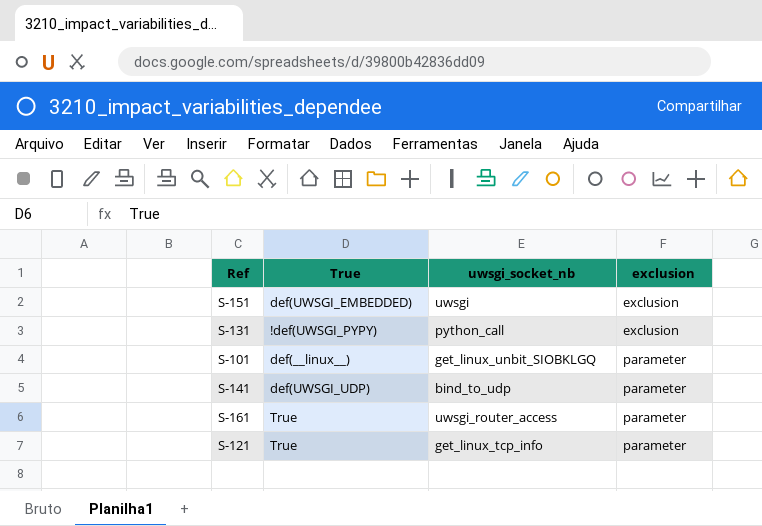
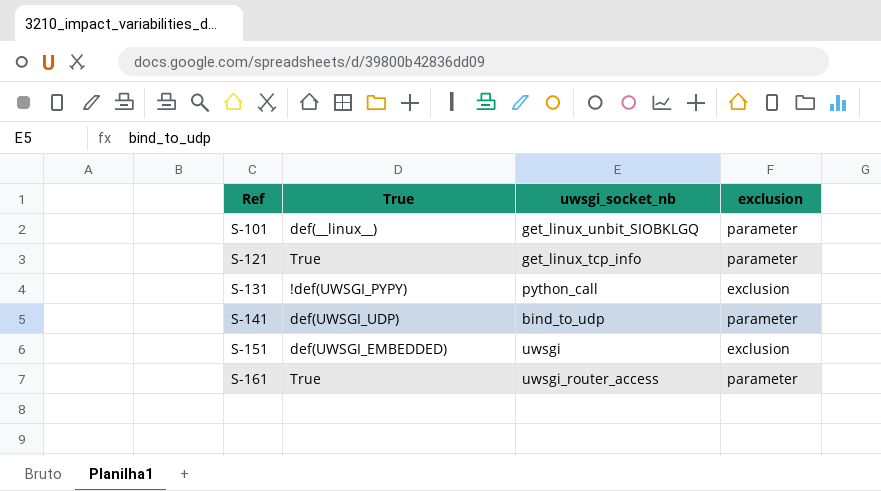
row order: exclusion ascending -> Ref ascending

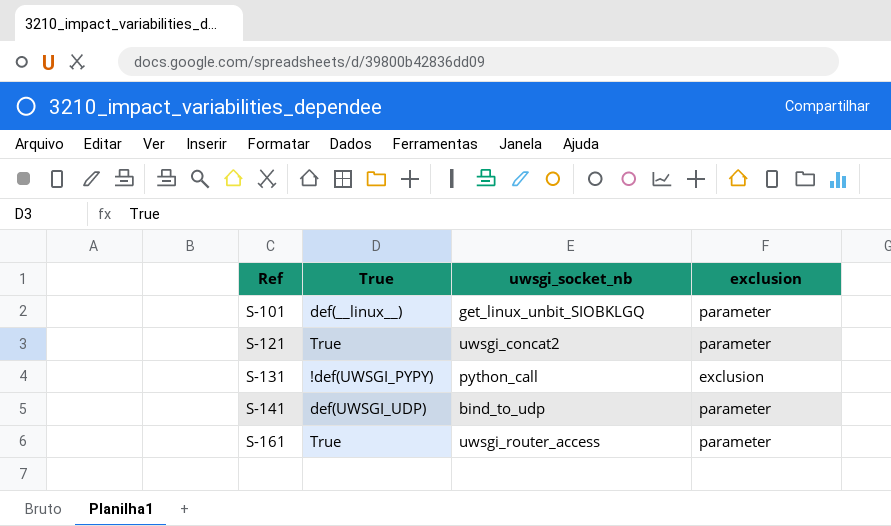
row S-151: def(UWSGI_EMBEDDED) | uwsgi | exclusion -> none
S-121 | uwsgi_socket_nb: get_linux_tcp_info -> uwsgi_concat2

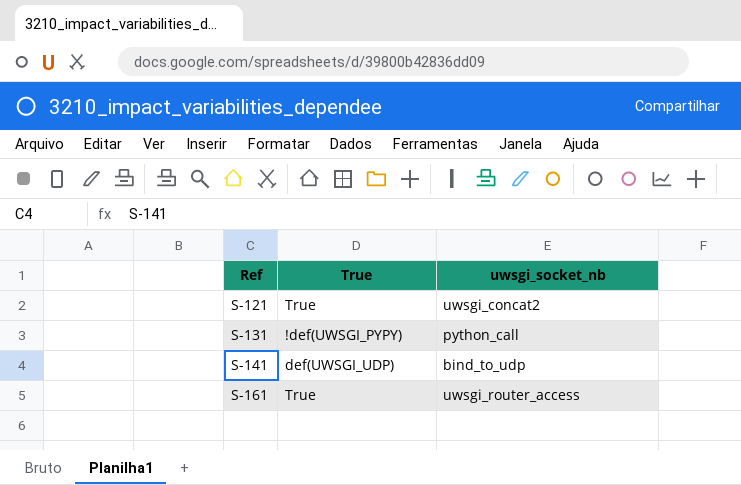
column exclusion | position: 4 -> none
row S-101: def(__linux__) | get_linux_unbit_SIOBKLGQ | parameter -> none

